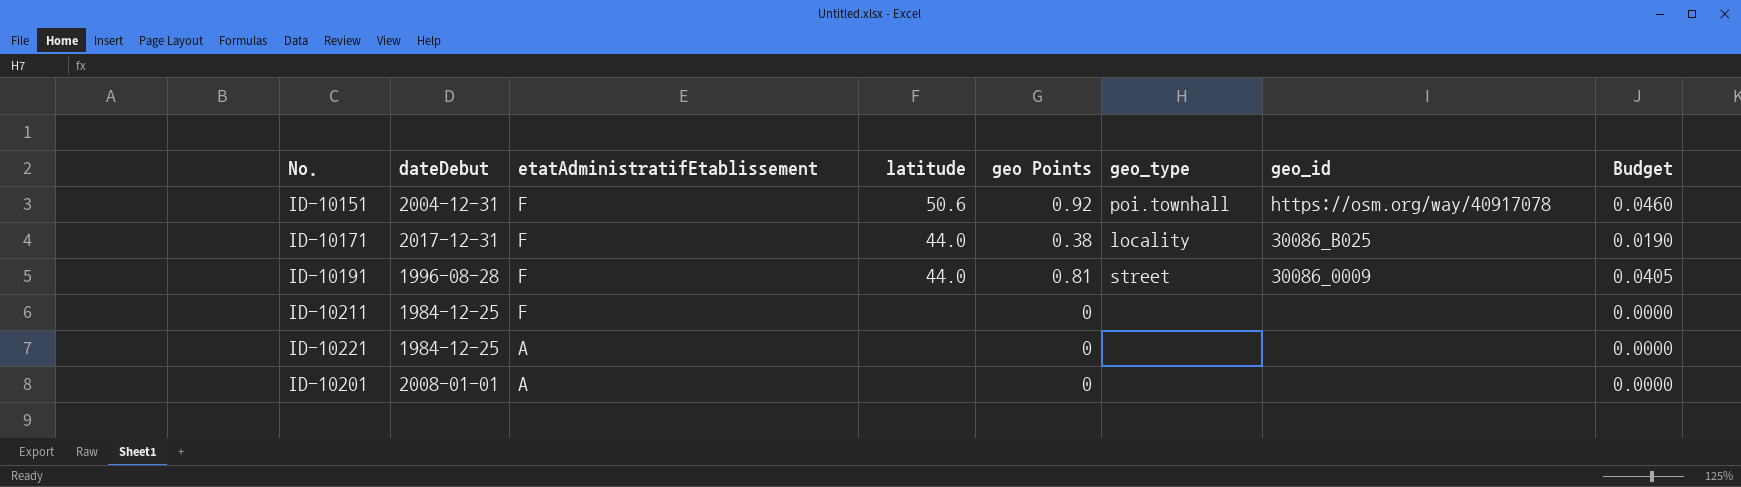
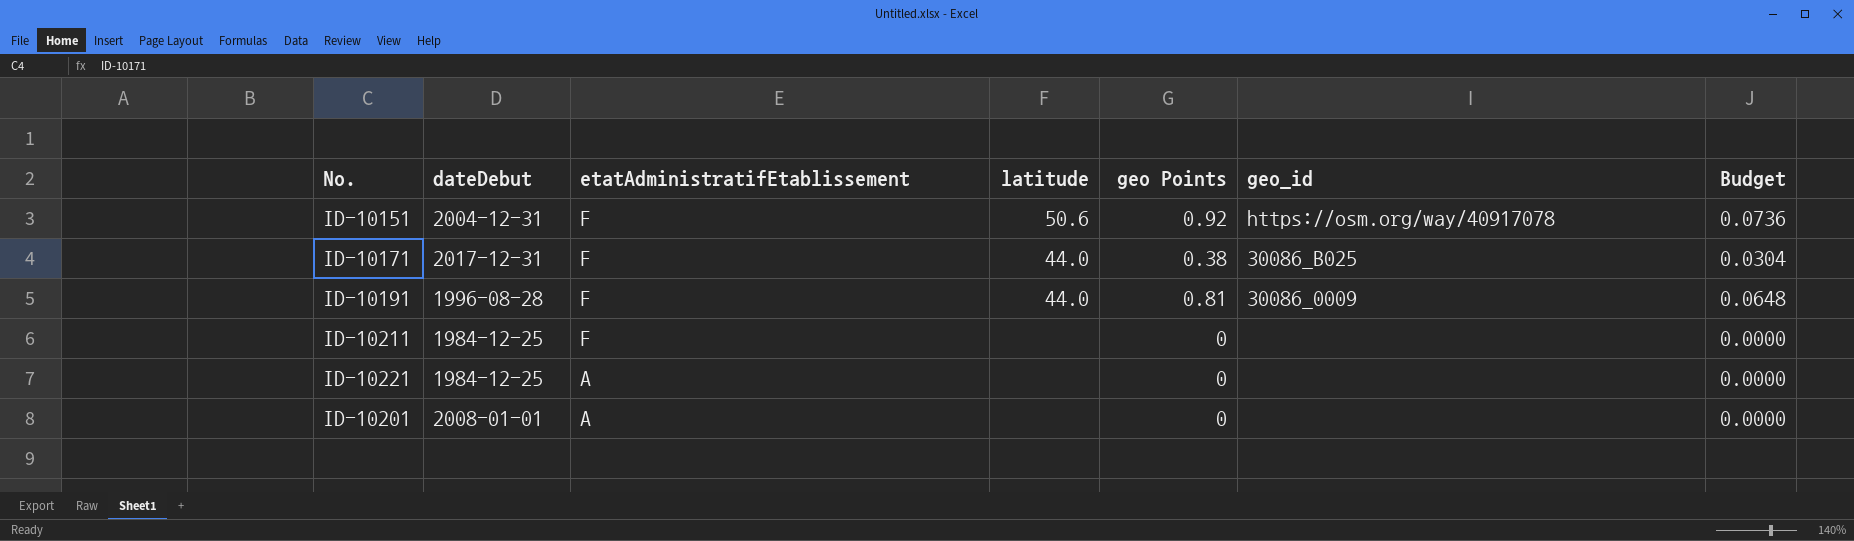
column geo_type | position: 6 -> none
column Budget | formula: [geo Points] * 0.05 -> [geo Points] * 0.08

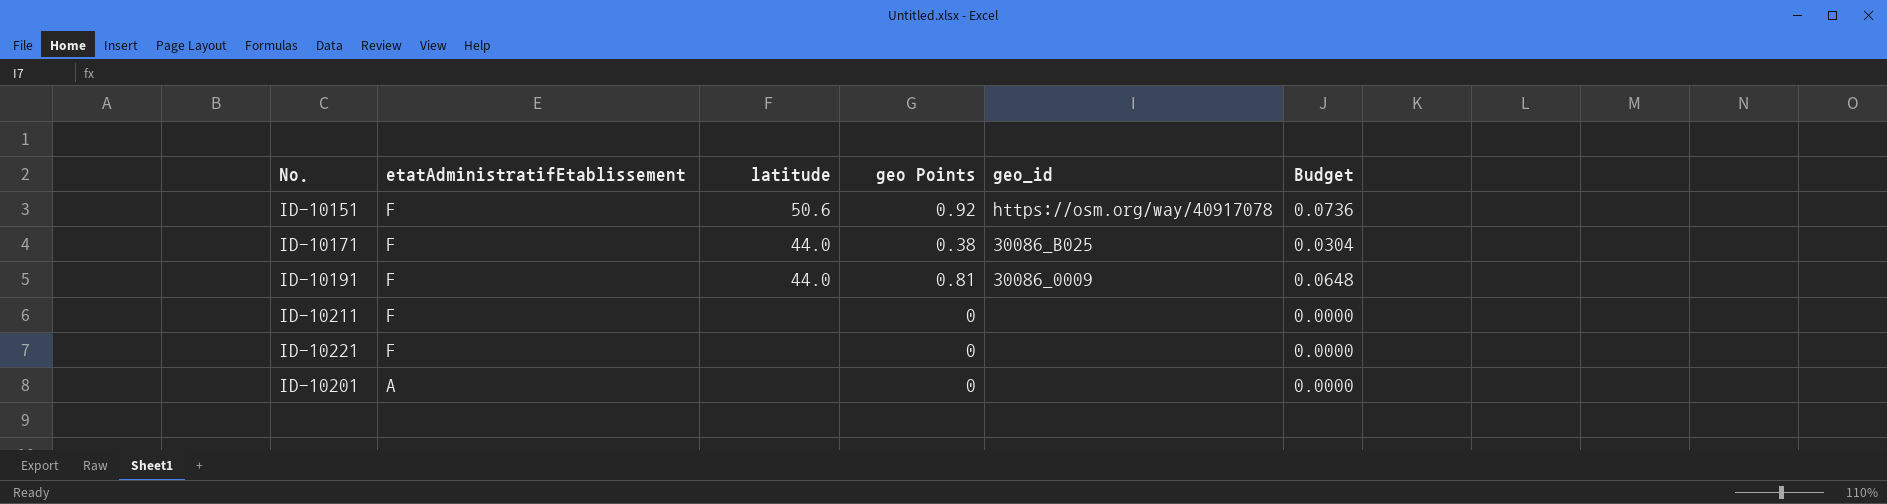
column dateDebut | position: 2 -> none
ID-10221 | etatAdministratifEtablissement: A -> F

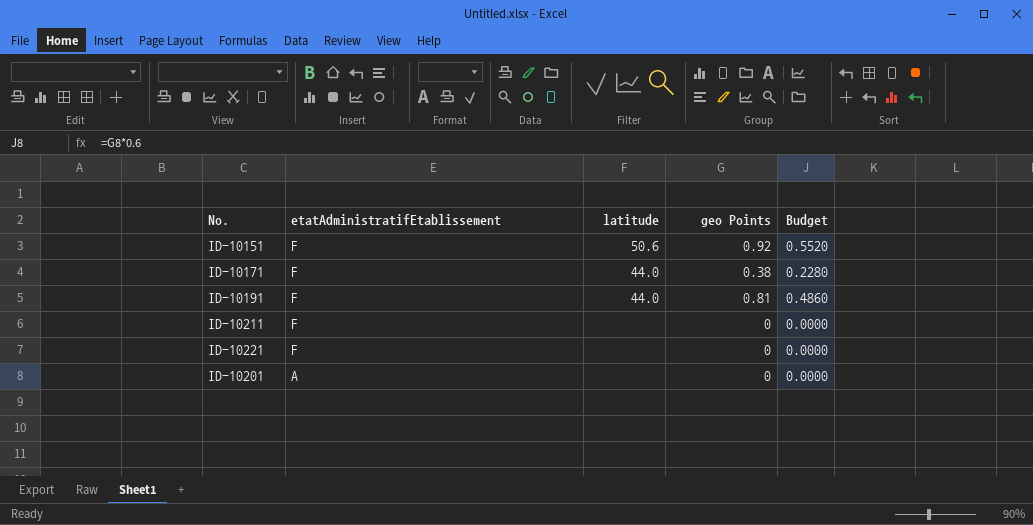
column geo_id | position: 5 -> none
column Budget | formula: [geo Points] * 0.08 -> [geo Points] * 0.6

